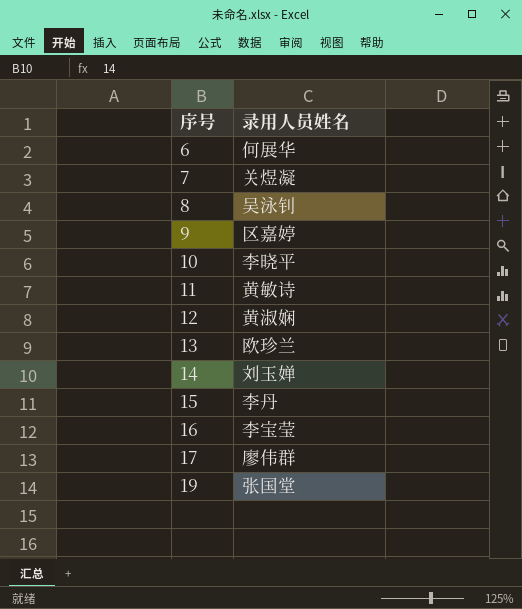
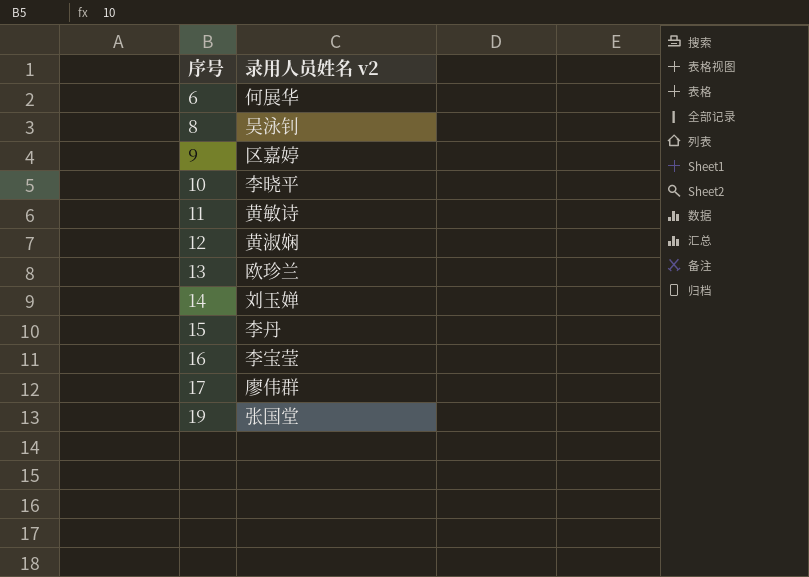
column name: 录用人员姓名 -> 录用人员姓名 v2
row 7: 关煜凝 -> none

